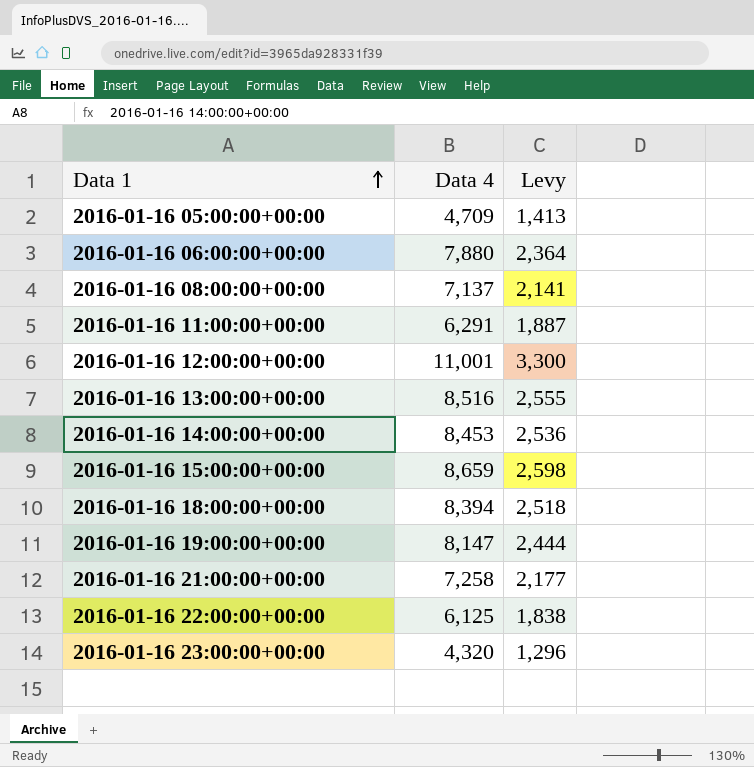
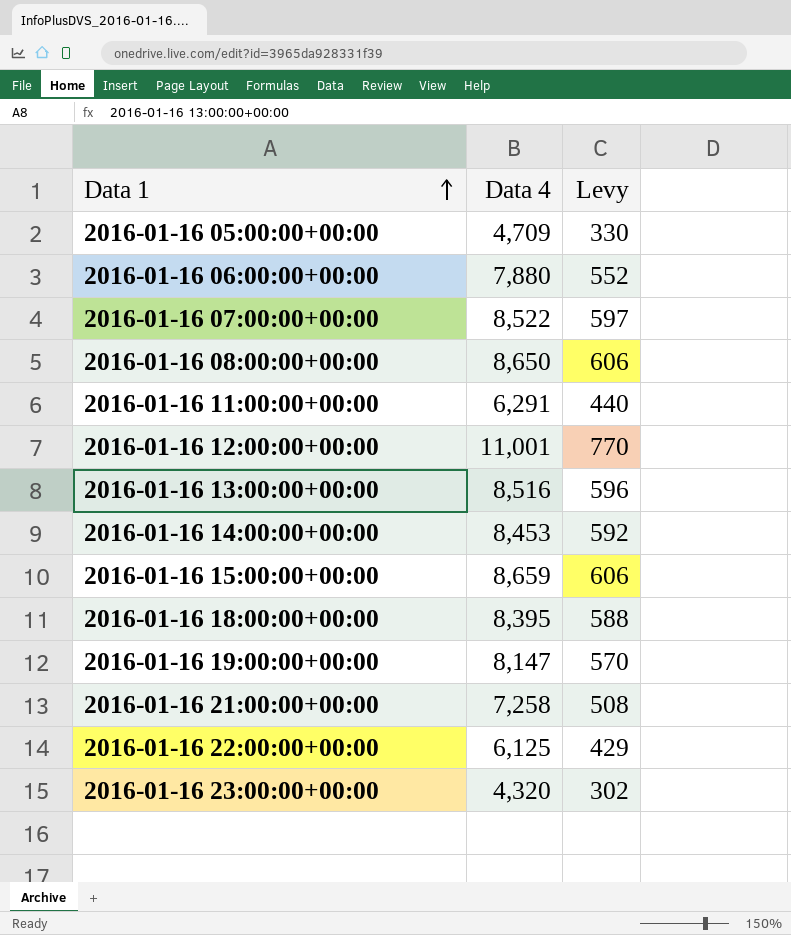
column Levy | formula: [Data 4] * 0.3 -> [Data 4] * 0.07
row 2016-01-16 07:00:00+00:00: none -> 8,522 | 597
2016-01-16 08:00:00+00:00 | Data 4: 7,137 -> 8,650
2016-01-16 18:00:00+00:00 | Data 4: 8,394 -> 8,395

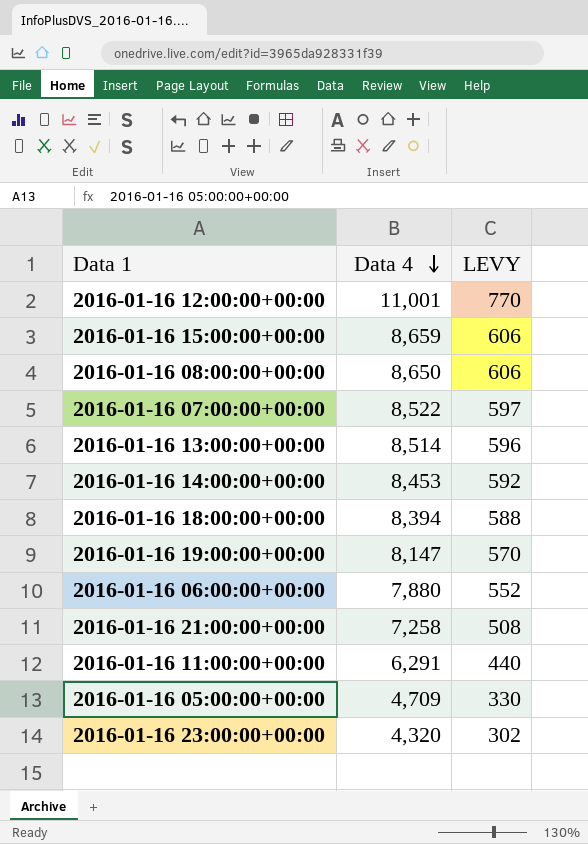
row order: Data 1 ascending -> Data 4 descending
column name: Levy -> LEVY
row 2016-01-16 22:00:00+00:00: 6,125 | 429 -> none
2016-01-16 13:00:00+00:00 | Data 4: 8,516 -> 8,514
2016-01-16 18:00:00+00:00 | Data 4: 8,395 -> 8,394

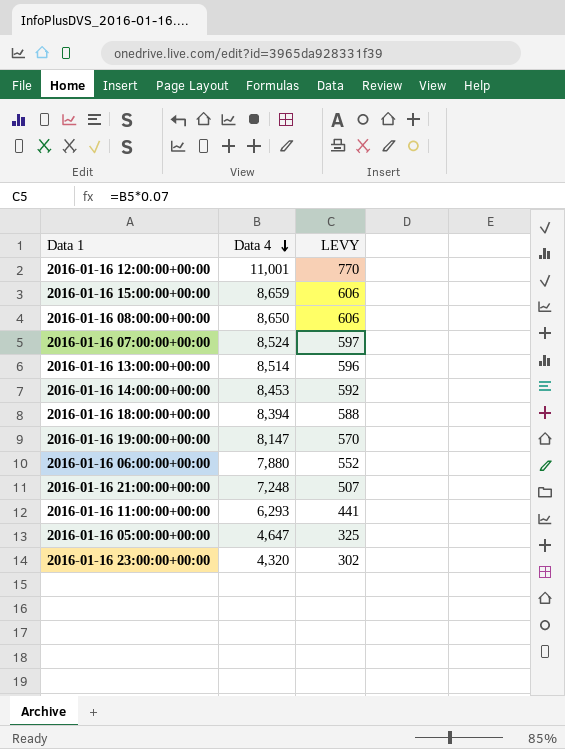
2016-01-16 07:00:00+00:00 | Data 4: 8,522 -> 8,524
2016-01-16 21:00:00+00:00 | Data 4: 7,258 -> 7,248
2016-01-16 21:00:00+00:00 | LEVY: 508 -> 507
2016-01-16 11:00:00+00:00 | Data 4: 6,291 -> 6,293
2016-01-16 11:00:00+00:00 | LEVY: 440 -> 441
2016-01-16 05:00:00+00:00 | Data 4: 4,709 -> 4,647
2016-01-16 05:00:00+00:00 | LEVY: 330 -> 325

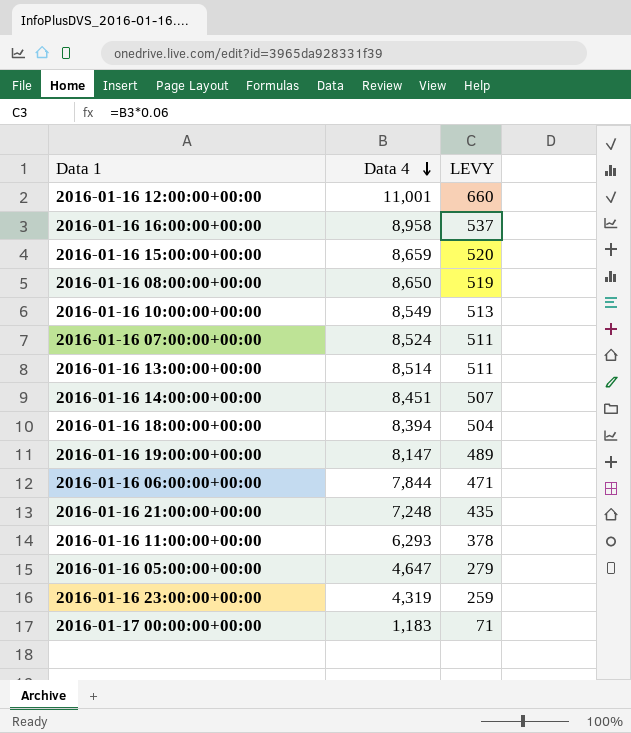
column LEVY | formula: [Data 4] * 0.07 -> [Data 4] * 0.06
row 2016-01-16 16:00:00+00:00: none -> 8,958 | 537
row 2016-01-16 10:00:00+00:00: none -> 8,549 | 513
2016-01-16 14:00:00+00:00 | Data 4: 8,453 -> 8,451
2016-01-16 06:00:00+00:00 | Data 4: 7,880 -> 7,844
2016-01-16 23:00:00+00:00 | Data 4: 4,320 -> 4,319
row 2016-01-17 00:00:00+00:00: none -> 1,183 | 71

